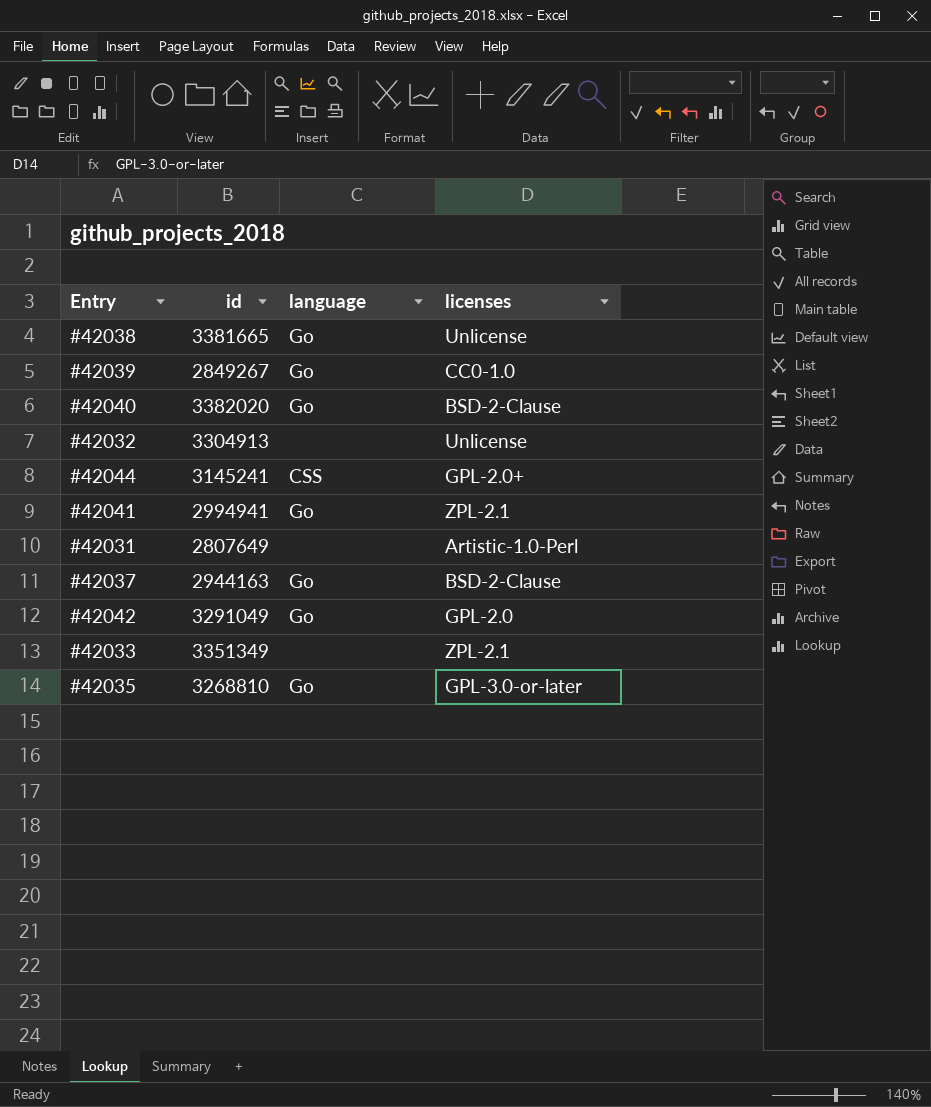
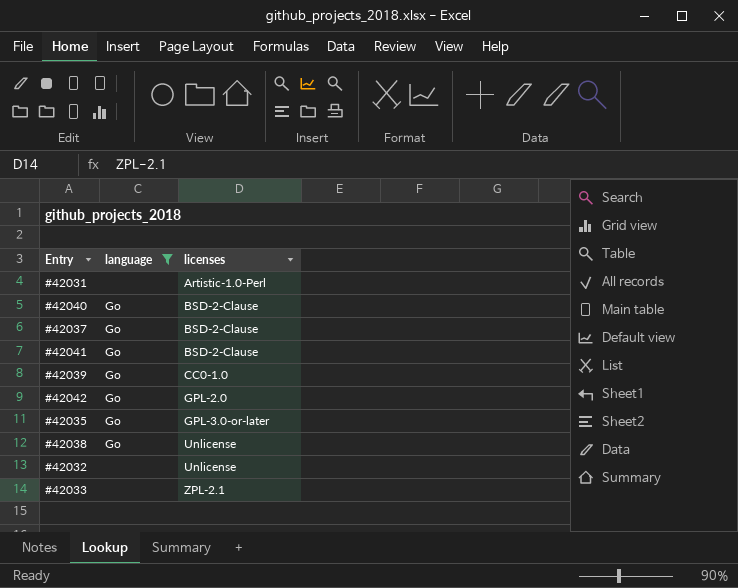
filter: none -> language != CSS
row order: none -> licenses ascending
column id | position: 2 -> none
#42041 | licenses: ZPL-2.1 -> BSD-2-Clause

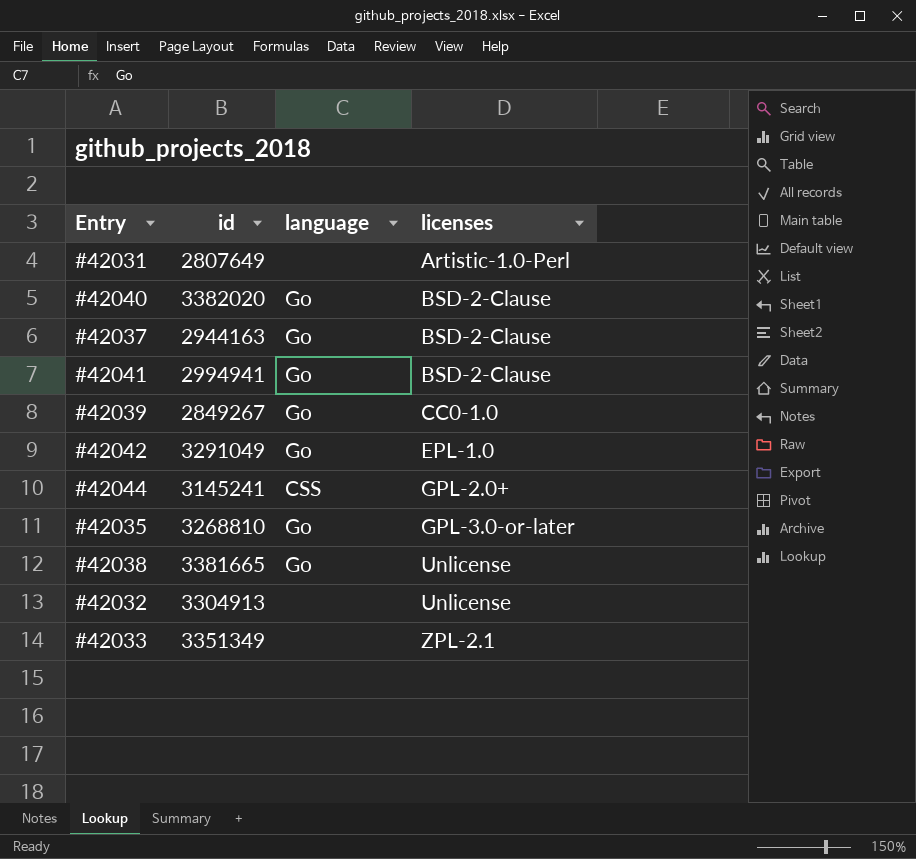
filter: language != CSS -> none
column id | position: none -> 2
#42042 | licenses: GPL-2.0 -> EPL-1.0

